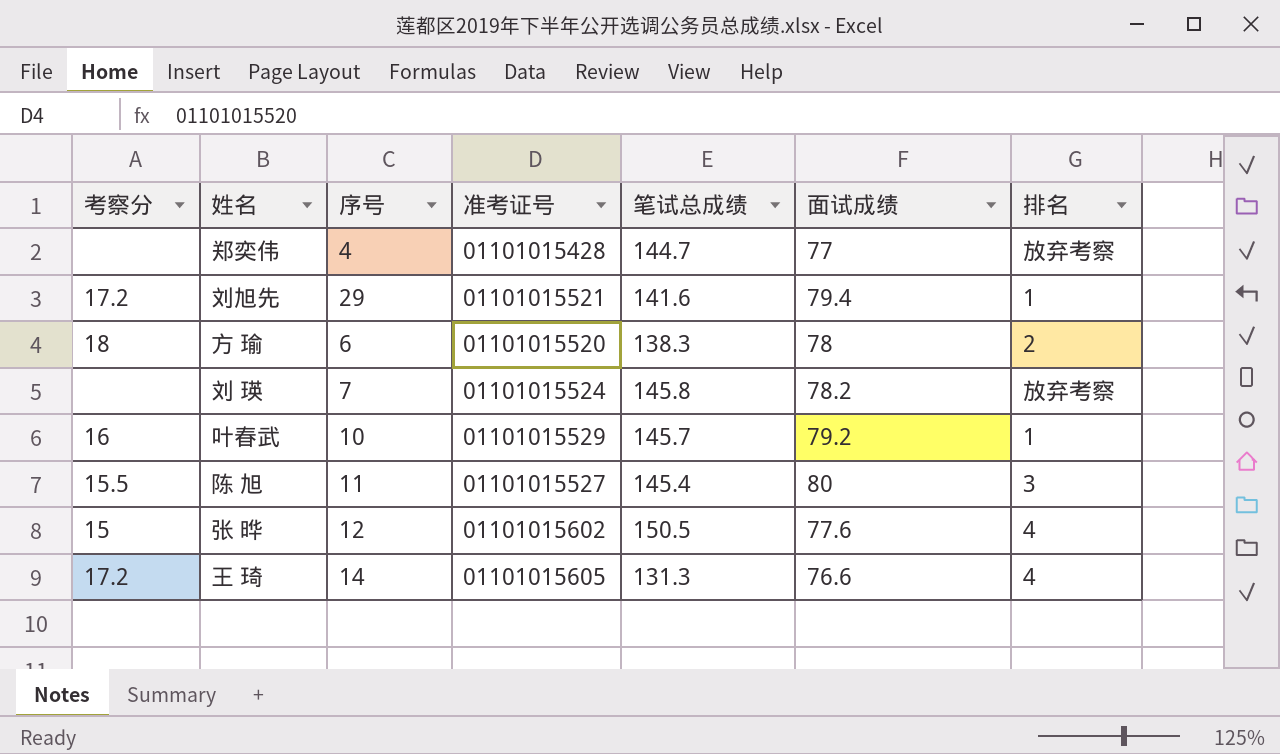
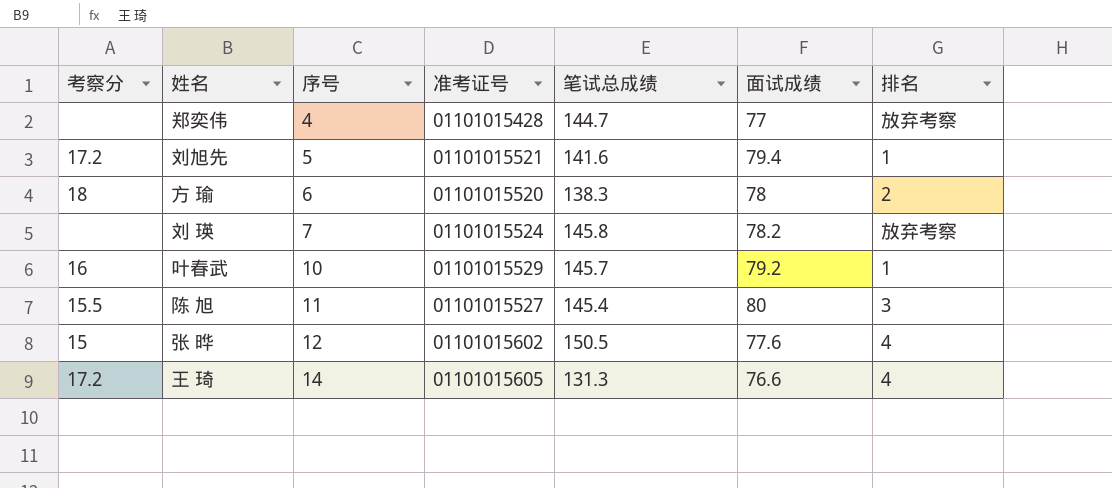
刘旭先 | 序号: 29 -> 5

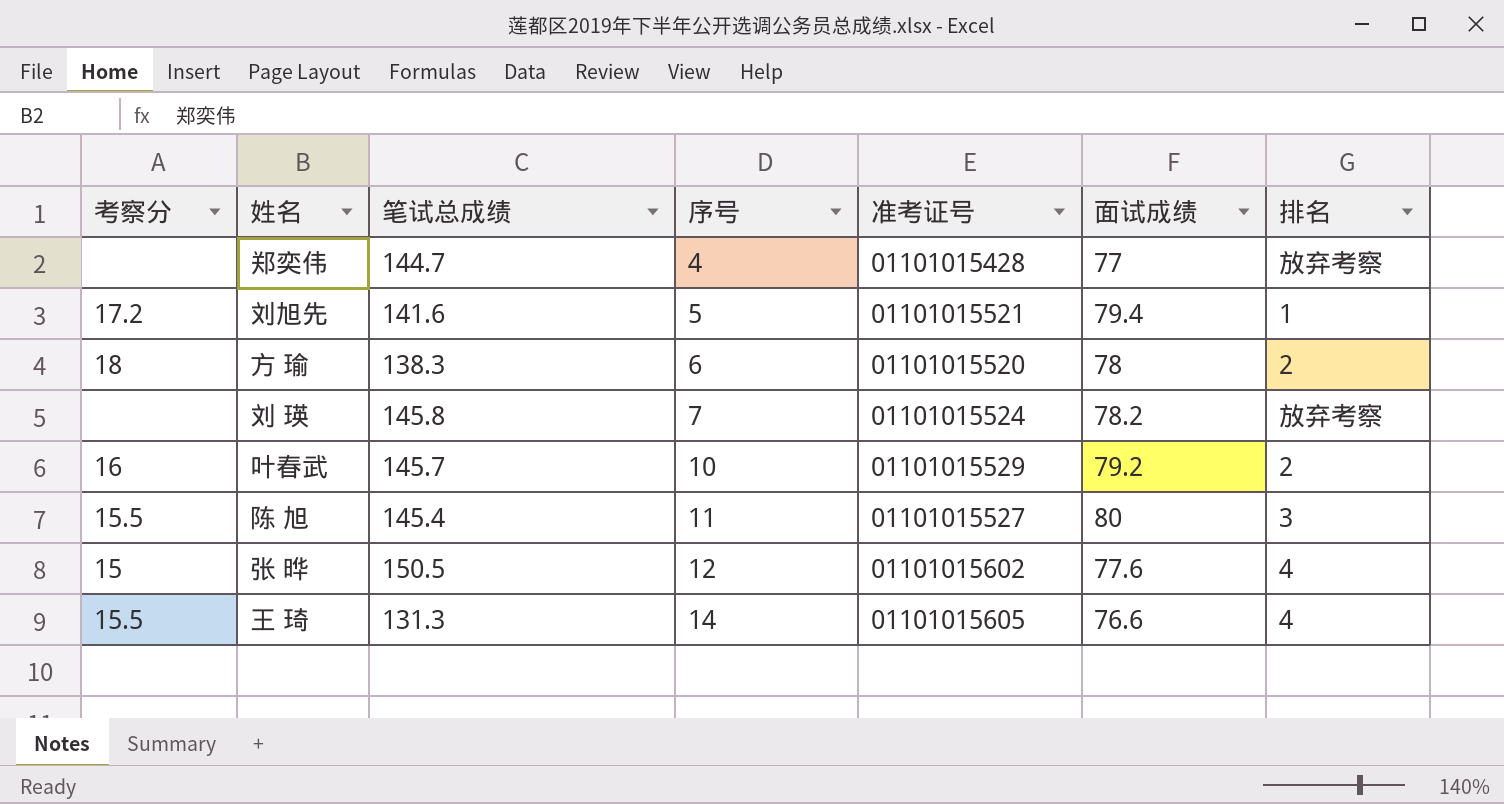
column 笔试总成绩 | position: 5 -> 3
叶春武 | 排名: 1 -> 2
王 琦 | 考察分: 17.2 -> 15.5

